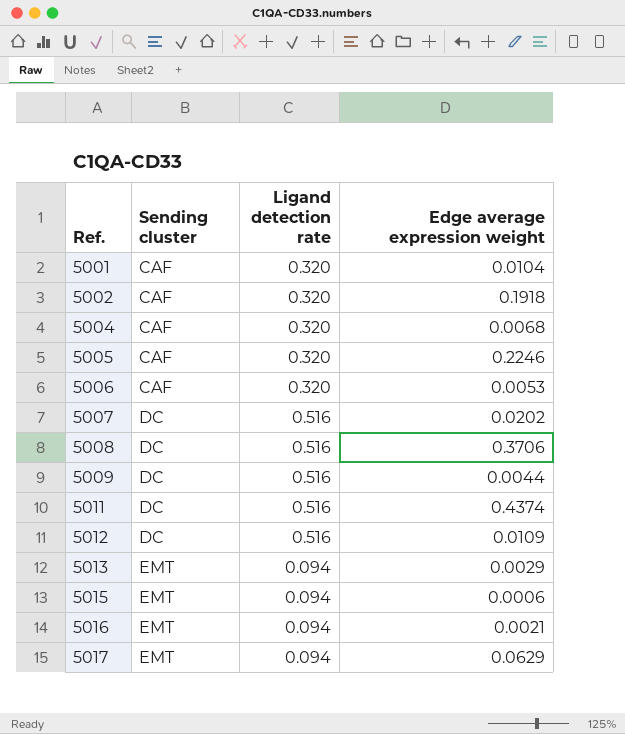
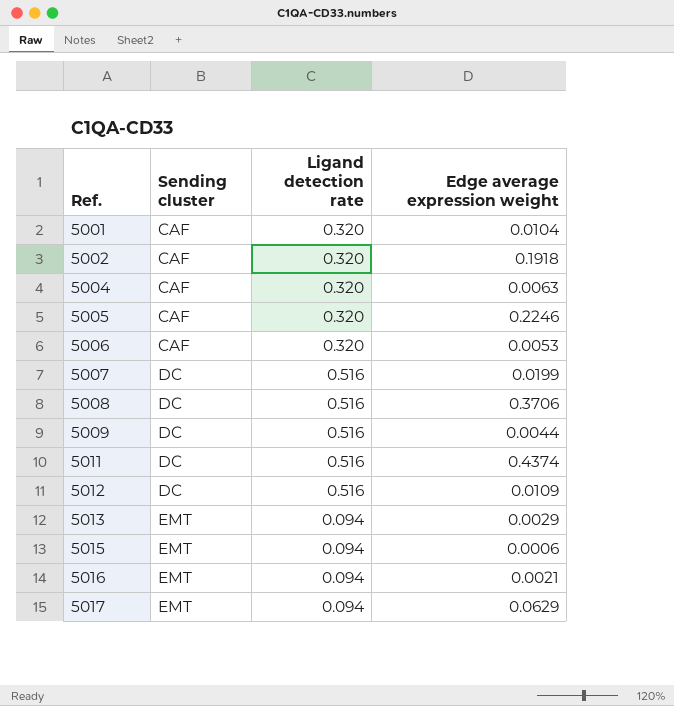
5004 | Edge average expression weight: 0.0068 -> 0.0063
5007 | Edge average expression weight: 0.0202 -> 0.0199

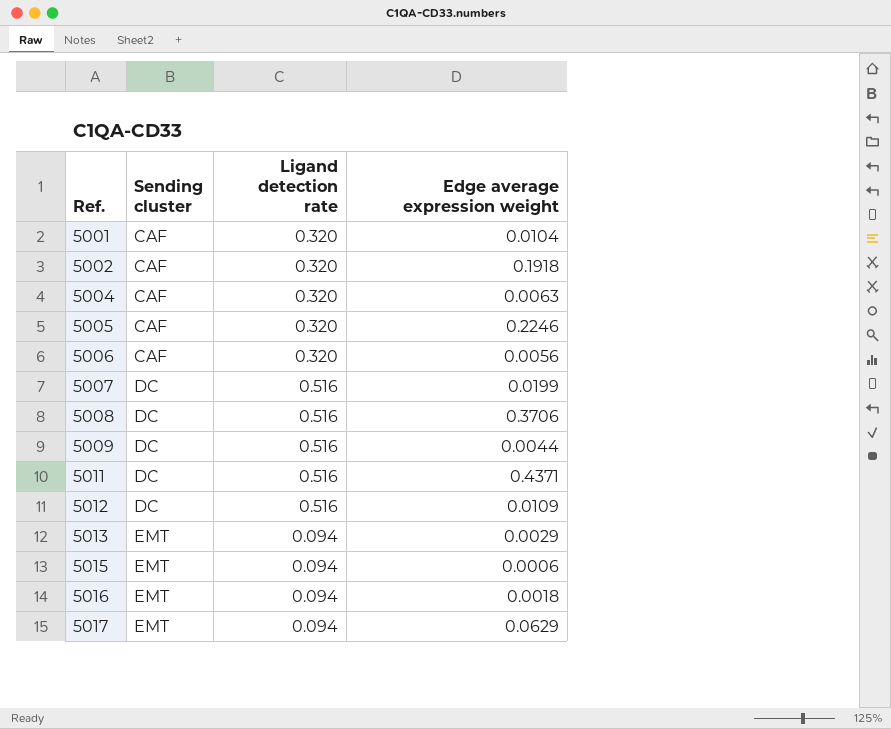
5006 | Edge average expression weight: 0.0053 -> 0.0056
5011 | Edge average expression weight: 0.4374 -> 0.4371
5016 | Edge average expression weight: 0.0021 -> 0.0018

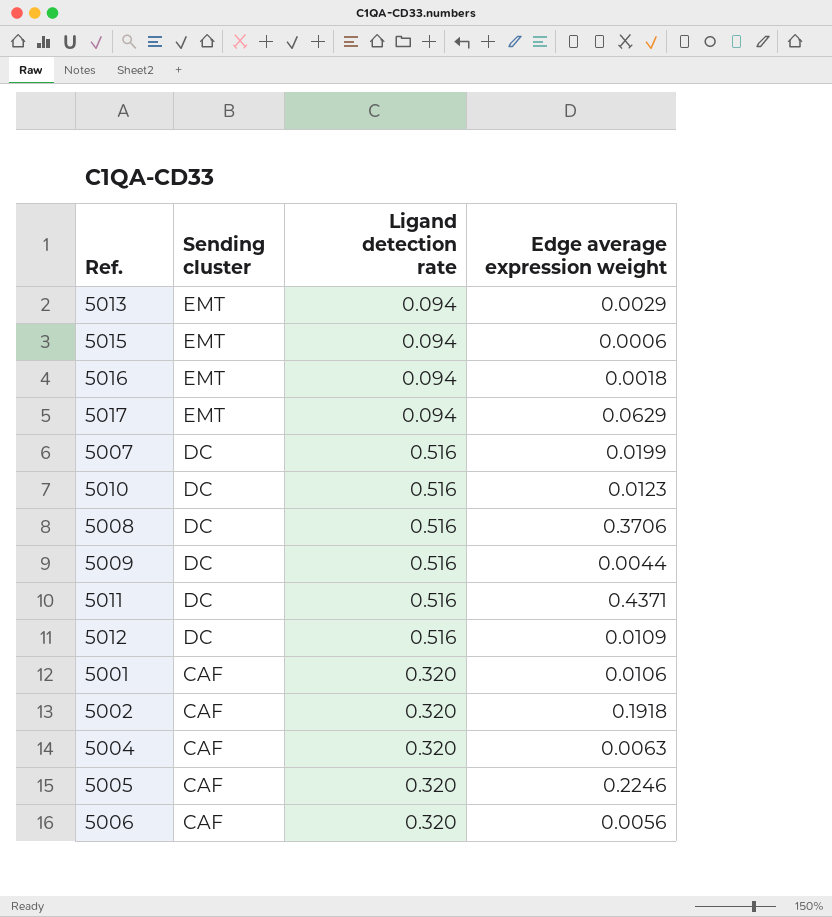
row order: Ref. ascending -> Sending cluster descending
row 5010: none -> DC | 0.516 | 0.0123
5001 | Edge average expression weight: 0.0104 -> 0.0106

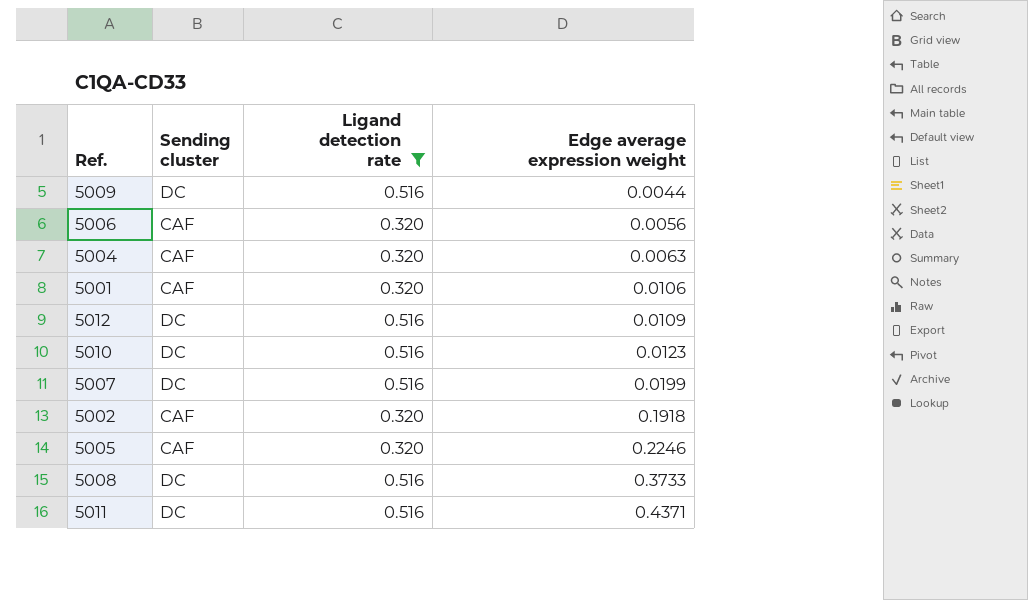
filter: none -> Ligand detection rate != 0.094
row order: Sending cluster descending -> Edge average expression weight ascending
5008 | Edge average expression weight: 0.3706 -> 0.3733

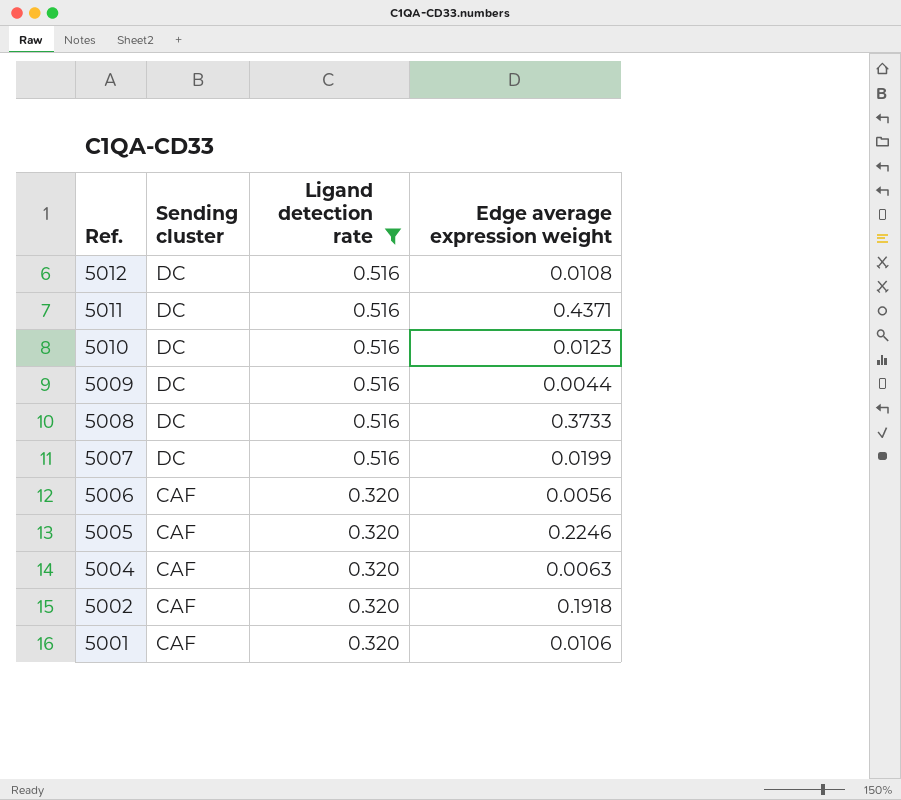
row order: Edge average expression weight ascending -> Ref. descending
5012 | Edge average expression weight: 0.0109 -> 0.0108

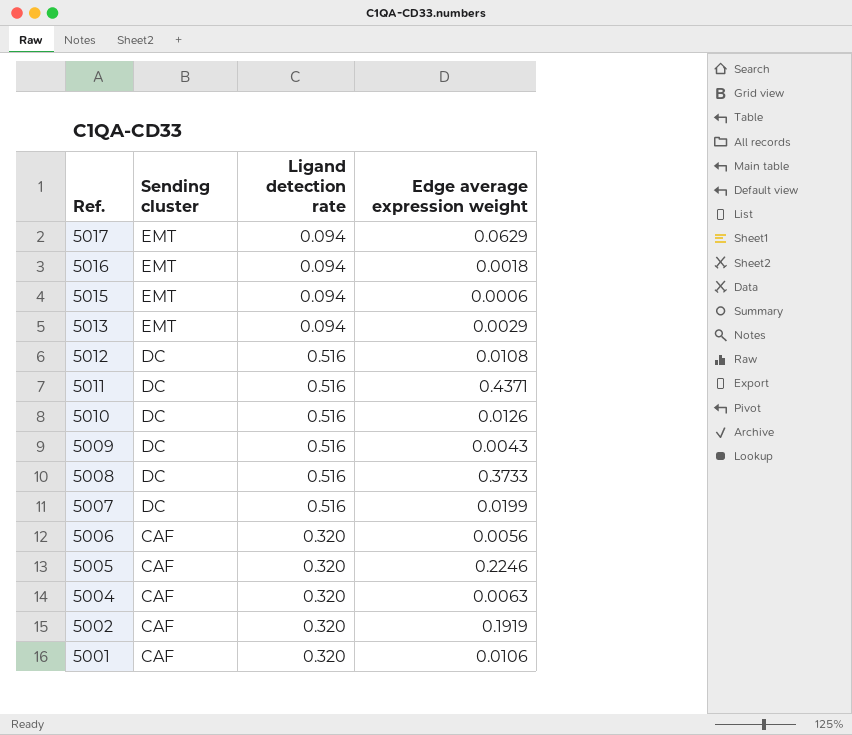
filter: Ligand detection rate != 0.094 -> none
5010 | Edge average expression weight: 0.0123 -> 0.0126
5009 | Edge average expression weight: 0.0044 -> 0.0043
5002 | Edge average expression weight: 0.1918 -> 0.1919

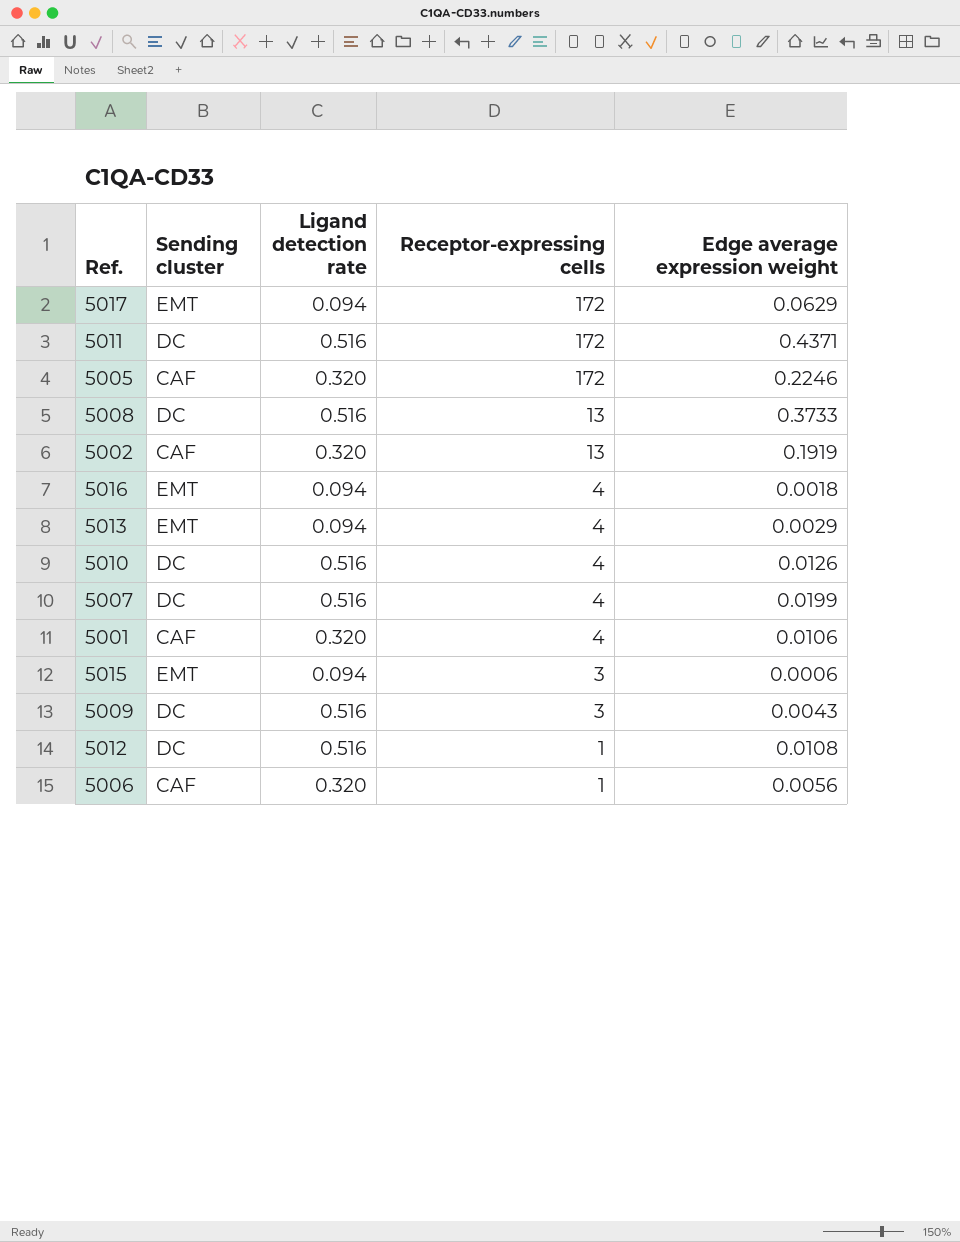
row order: Ref. descending -> Receptor-expressing cells descending
column Receptor-expressing cells | position: none -> 4
row 5004: CAF | 0.320 | 0.0063 -> none

